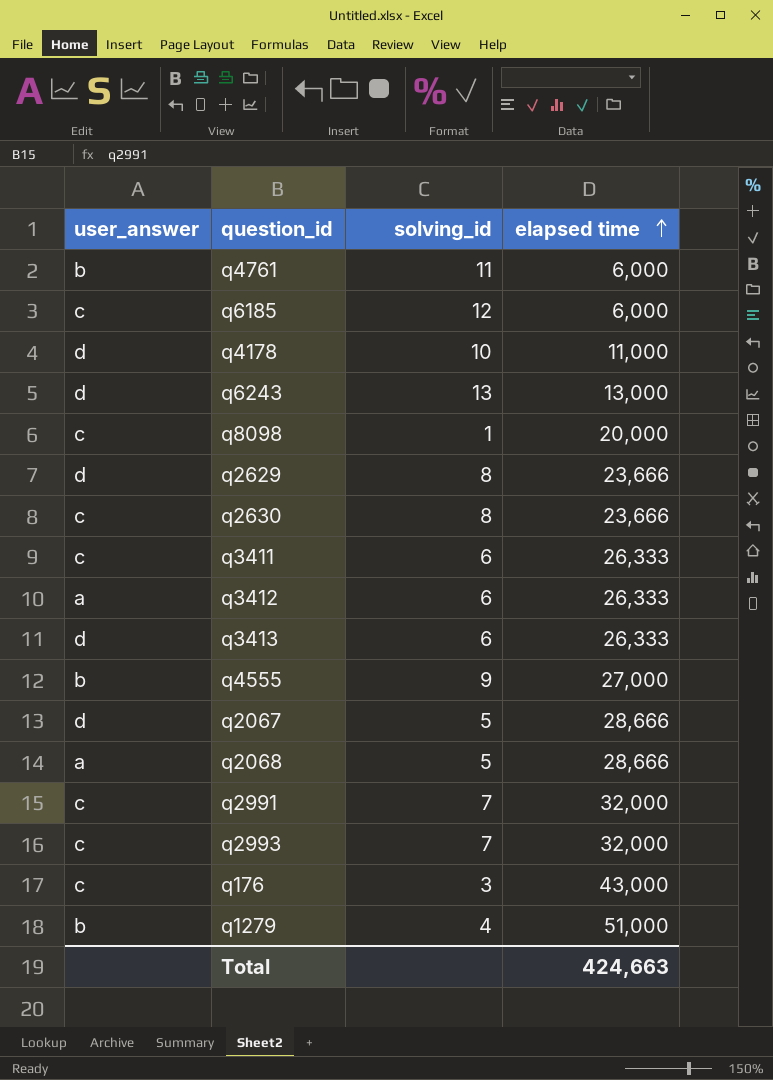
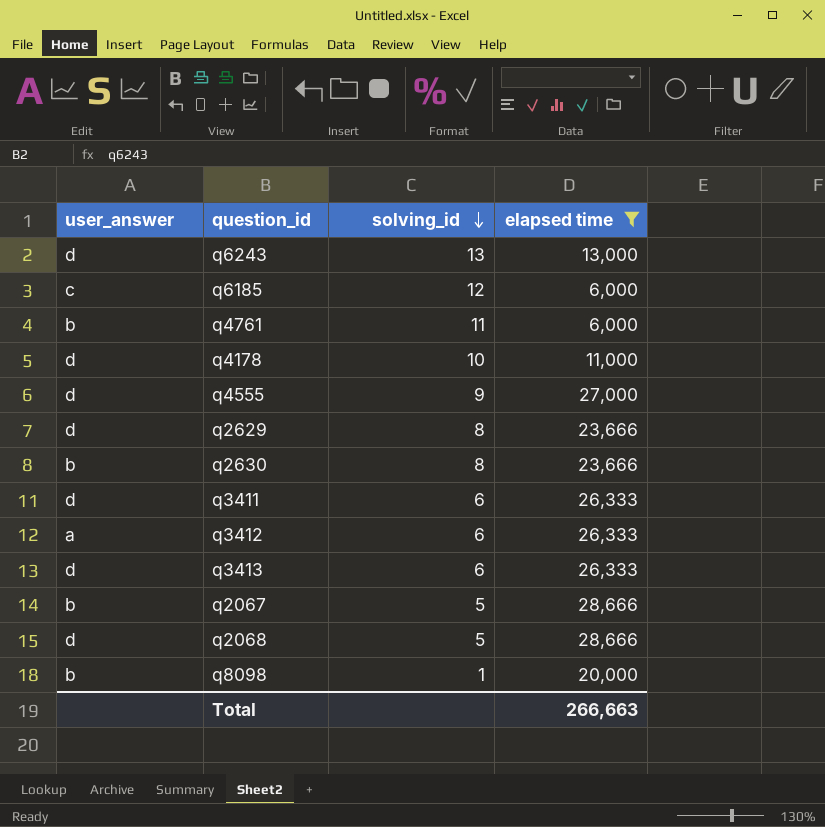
filter: none -> elapsed time <= 28,666
row order: elapsed time ascending -> solving_id descending
q4555 | user_answer: b -> d
q2630 | user_answer: c -> b
q3411 | user_answer: c -> d
q2067 | user_answer: d -> b
q2068 | user_answer: a -> d
q8098 | user_answer: c -> b
Total | elapsed time: 424,663 -> 266,663

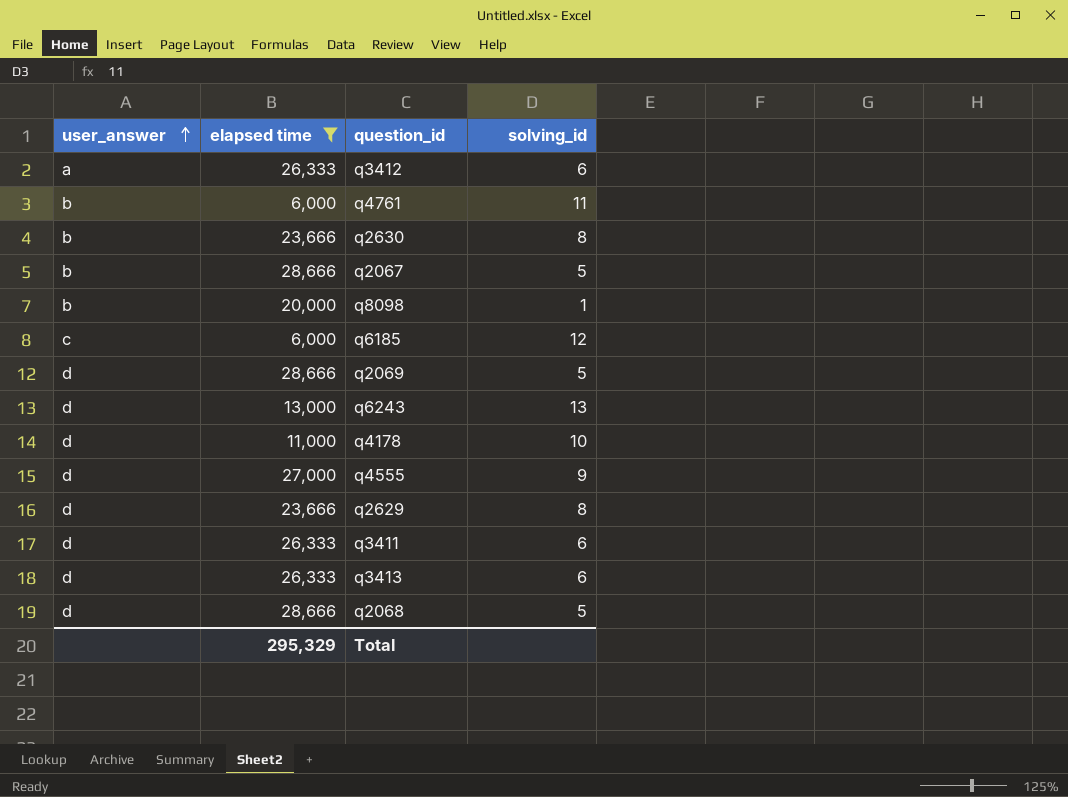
row order: solving_id descending -> user_answer ascending
column elapsed time | position: 4 -> 2
row q2069: none -> d | 28,666 | 5
Total | elapsed time: 266,663 -> 295,329

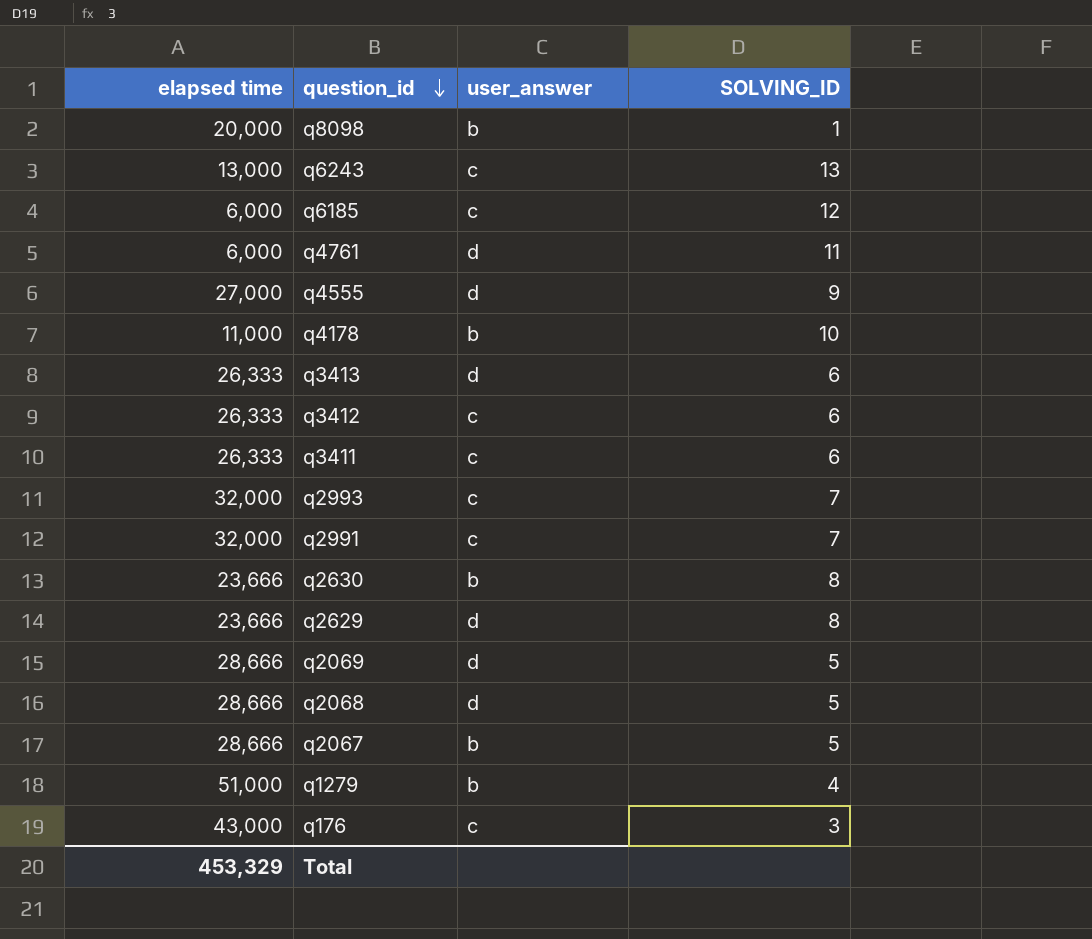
filter: elapsed time <= 28,666 -> none
row order: user_answer ascending -> question_id descending
column user_answer | position: 1 -> 3
column name: solving_id -> SOLVING_ID
q6243 | user_answer: d -> c
q4761 | user_answer: b -> d
q4178 | user_answer: d -> b
q3412 | user_answer: a -> c
q3411 | user_answer: d -> c
Total | elapsed time: 295,329 -> 453,329

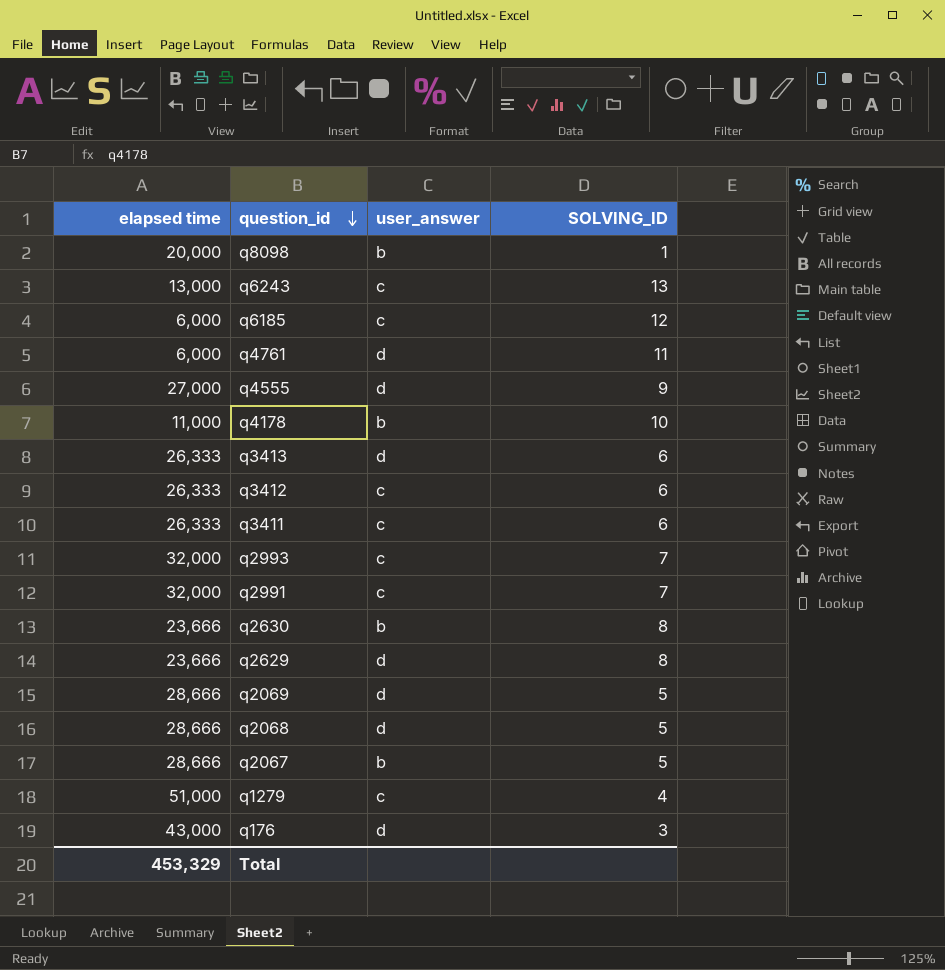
q1279 | user_answer: b -> c
q176 | user_answer: c -> d

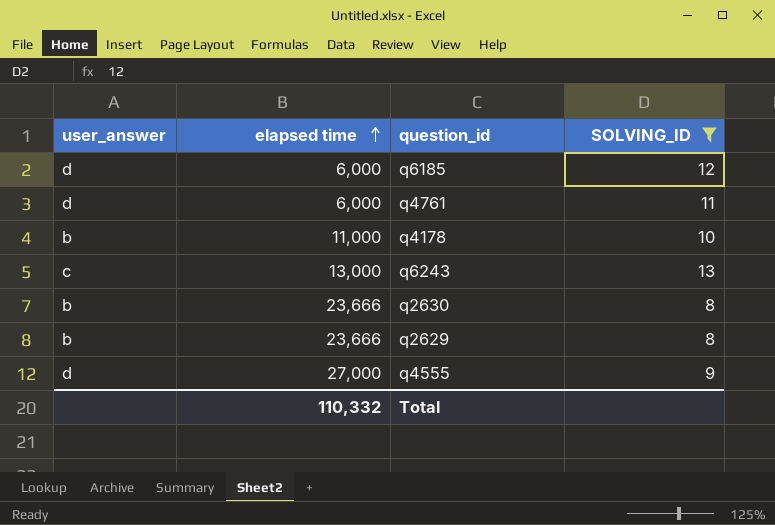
filter: none -> SOLVING_ID >= 8
row order: question_id descending -> elapsed time ascending
column user_answer | position: 3 -> 1
q6185 | user_answer: c -> d
q2629 | user_answer: d -> b
Total | elapsed time: 453,329 -> 110,332

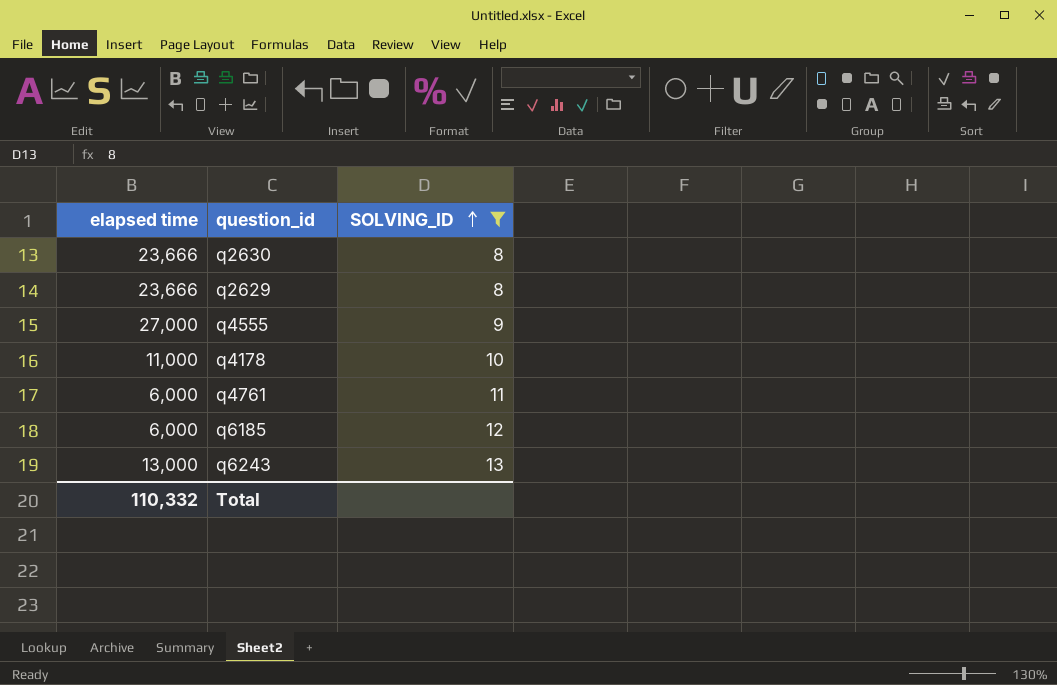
row order: elapsed time ascending -> SOLVING_ID ascending
column user_answer | position: 1 -> none

